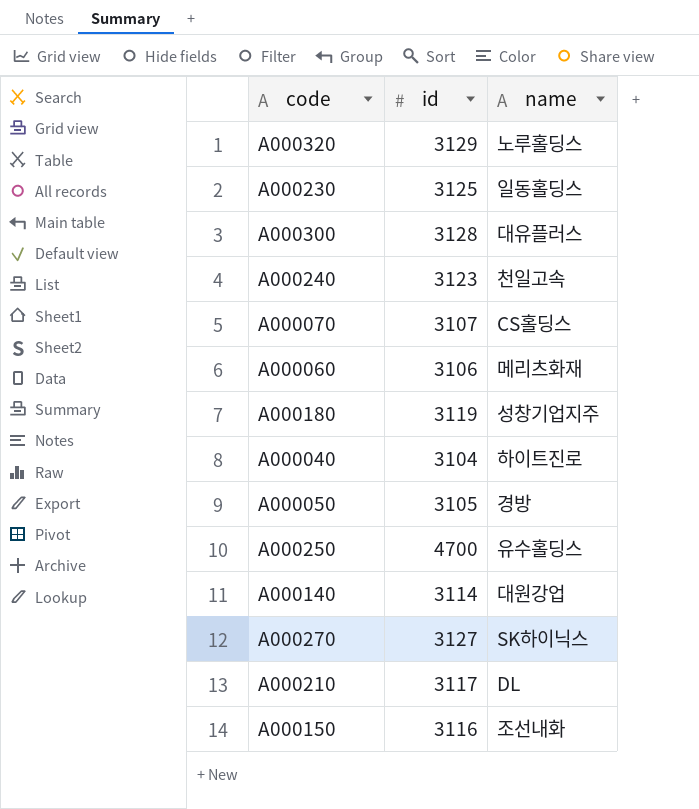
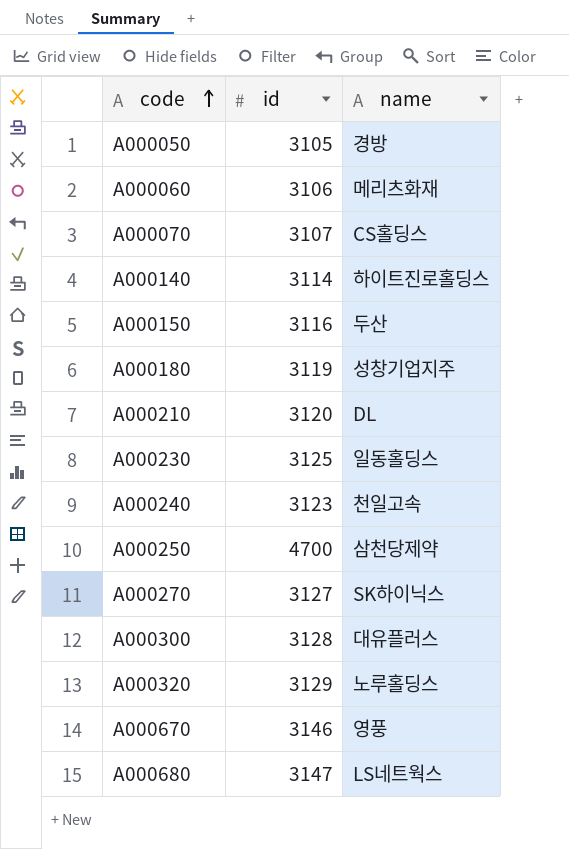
row order: none -> code ascending
row A000040: 3104 | 하이트진로 -> none
A000140 | name: 대원강업 -> 하이트진로홀딩스
A000150 | name: 조선내화 -> 두산
A000210 | id: 3117 -> 3120
A000250 | name: 유수홀딩스 -> 삼천당제약
row A000670: none -> 3146 | 영풍
row A000680: none -> 3147 | LS네트웍스

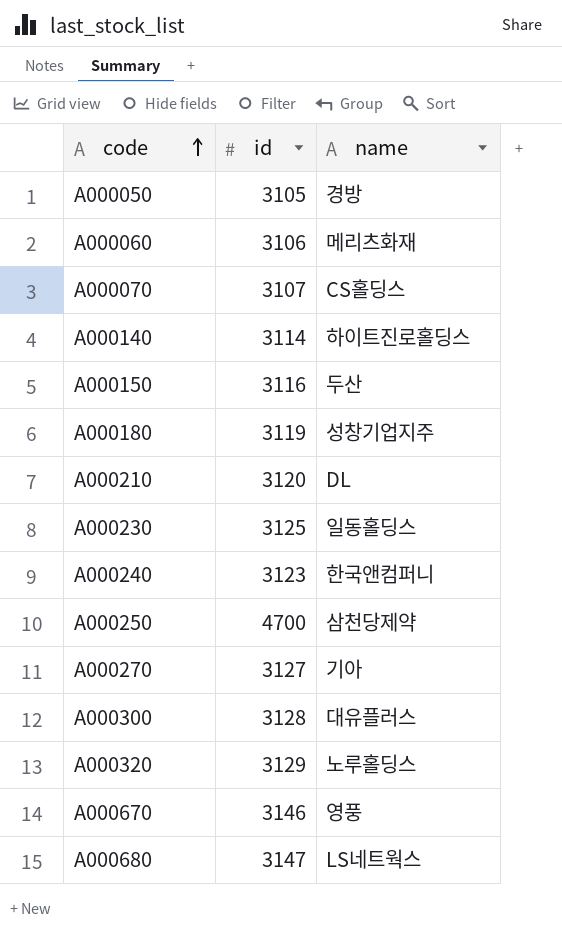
A000240 | name: 천일고속 -> 한국앤컴퍼니
A000270 | name: SK하이닉스 -> 기아

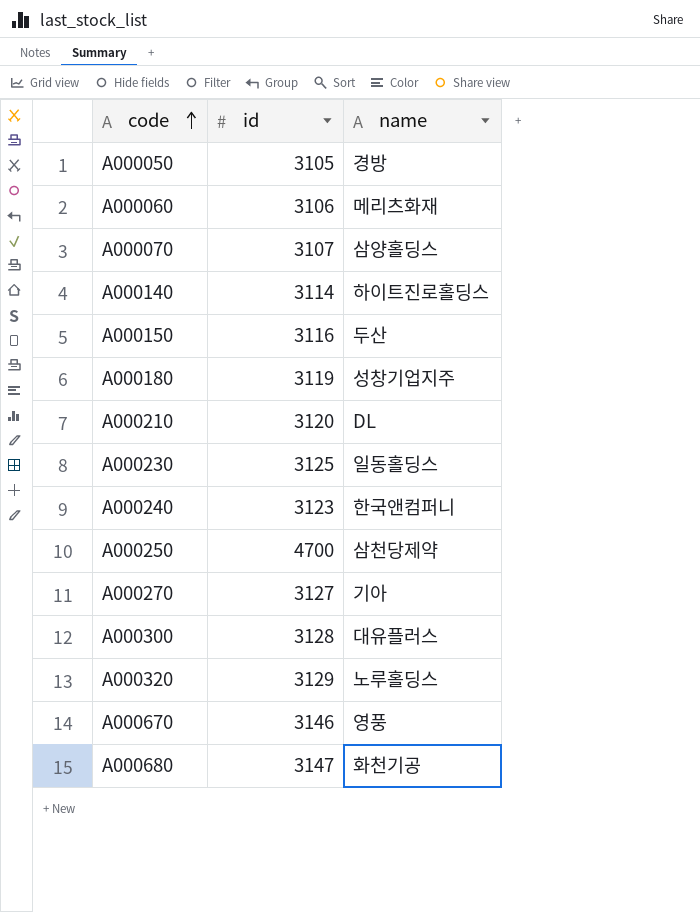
A000070 | name: CS홀딩스 -> 삼양홀딩스
A000680 | name: LS네트웍스 -> 화천기공

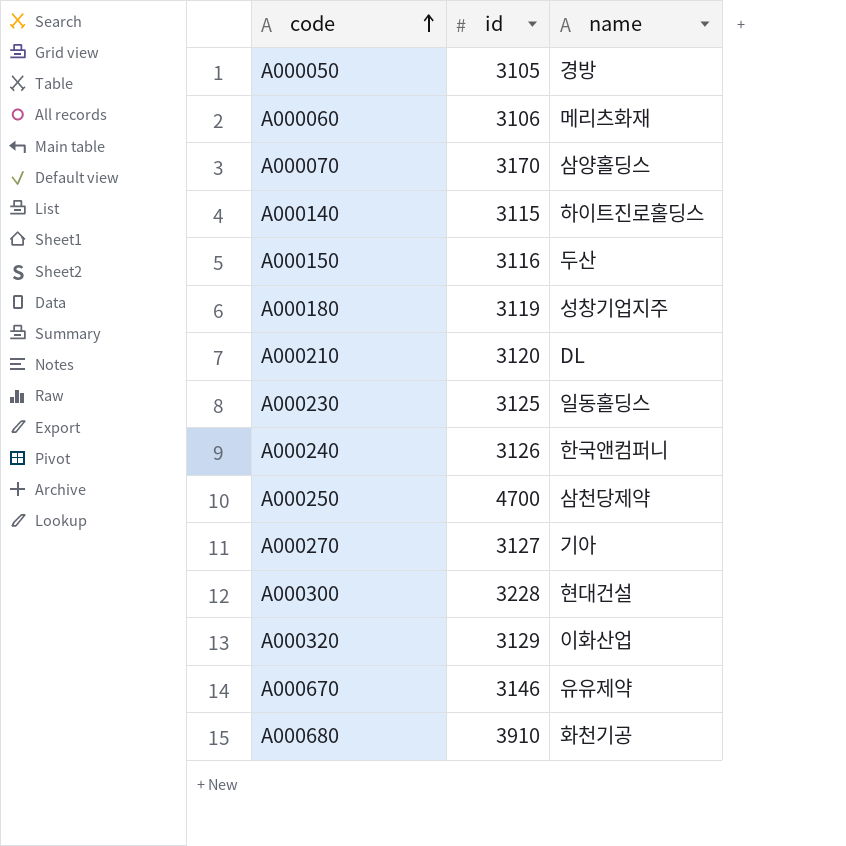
A000070 | id: 3107 -> 3170
A000140 | id: 3114 -> 3115
A000240 | id: 3123 -> 3126
A000300 | id: 3128 -> 3228
A000300 | name: 대유플러스 -> 현대건설
A000320 | name: 노루홀딩스 -> 이화산업
A000670 | name: 영풍 -> 유유제약
A000680 | id: 3147 -> 3910

